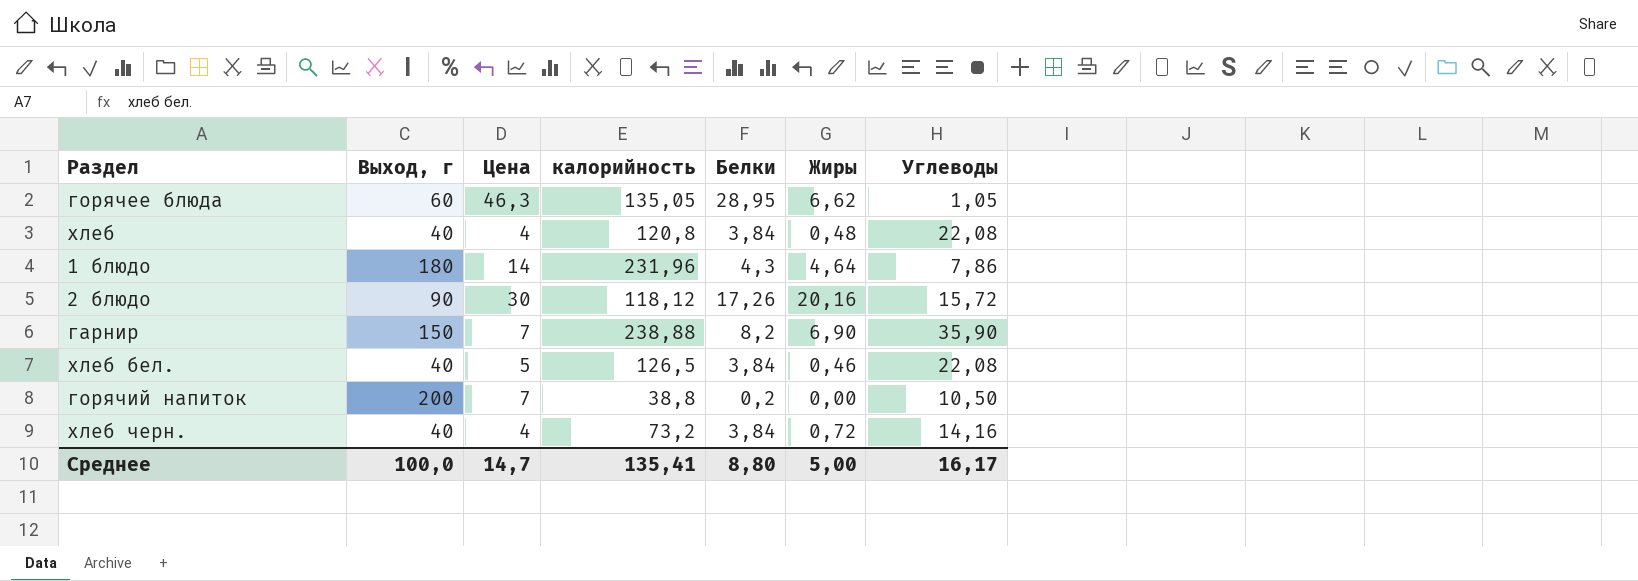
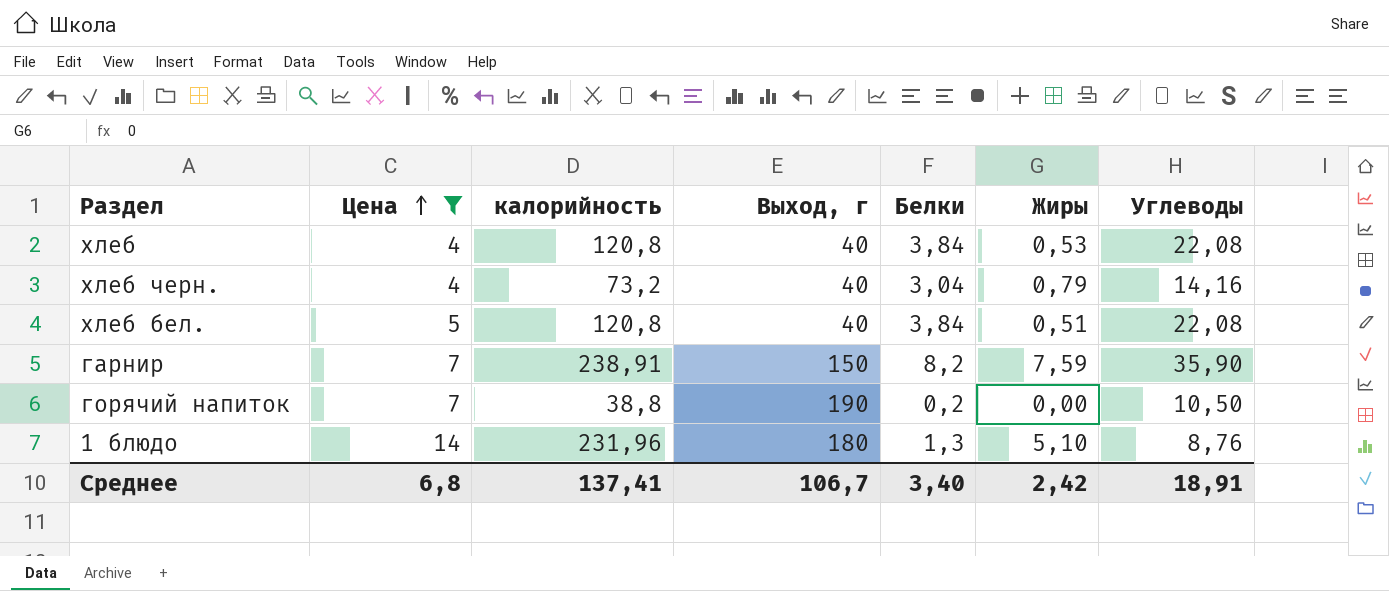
filter: none -> Цена <= 14
row order: none -> Цена ascending
column Выход, г | position: 2 -> 4
хлеб | Жиры: 0,48 -> 0,53
хлеб черн. | Белки: 3,84 -> 3,04
хлеб черн. | Жиры: 0,72 -> 0,79
хлеб бел. | калорийность: 126,5 -> 120,8
хлеб бел. | Жиры: 0,46 -> 0,51
гарнир | калорийность: 238,88 -> 238,91
гарнир | Жиры: 6,90 -> 7,59
горячий напиток | Выход, г: 200 -> 190
1 блюдо | Белки: 4,3 -> 1,3
1 блюдо | Жиры: 4,64 -> 5,10
1 блюдо | Углеводы: 7,86 -> 8,76
Среднее | Цена: 14,7 -> 6,8
Среднее | калорийность: 135,41 -> 137,41
Среднее | Выход, г: 100,0 -> 106,7
Среднее | Белки: 8,80 -> 3,40
Среднее | Жиры: 5,00 -> 2,42
Среднее | Углеводы: 16,17 -> 18,91

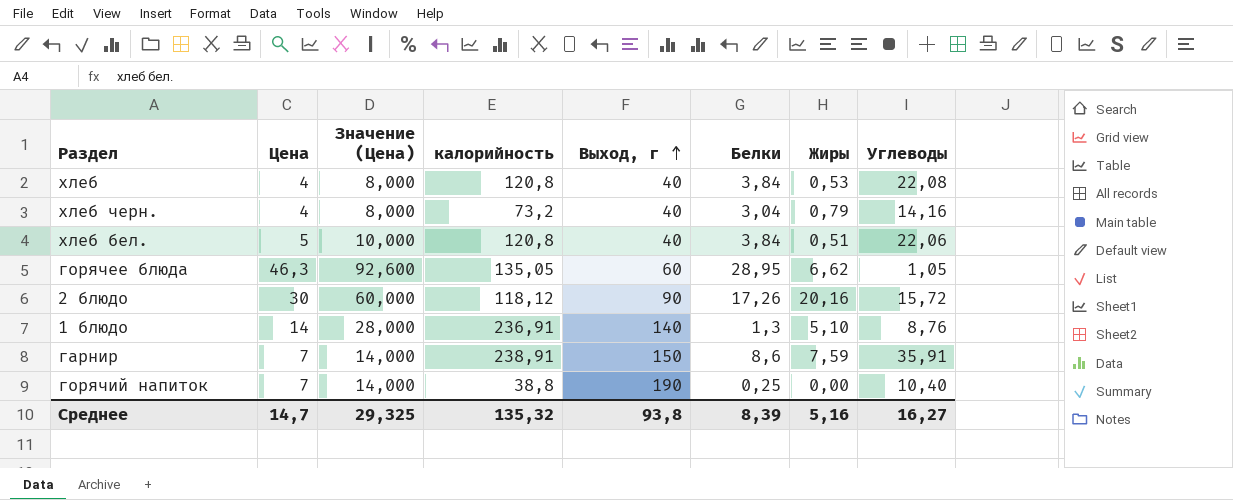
filter: Цена <= 14 -> none
row order: Цена ascending -> Выход, г ascending
column Значение (Цена) | formula: none -> [Цена] * 2
хлеб бел. | Углеводы: 22,08 -> 22,06
1 блюдо | калорийность: 231,96 -> 236,91
1 блюдо | Выход, г: 180 -> 140
гарнир | Белки: 8,2 -> 8,6
гарнир | Углеводы: 35,90 -> 35,91
горячий напиток | Белки: 0,2 -> 0,25
горячий напиток | Углеводы: 10,50 -> 10,40
Среднее | Цена: 6,8 -> 14,7
Среднее | калорийность: 137,41 -> 135,32
Среднее | Выход, г: 106,7 -> 93,8
Среднее | Белки: 3,40 -> 8,39
Среднее | Жиры: 2,42 -> 5,16
Среднее | Углеводы: 18,91 -> 16,27

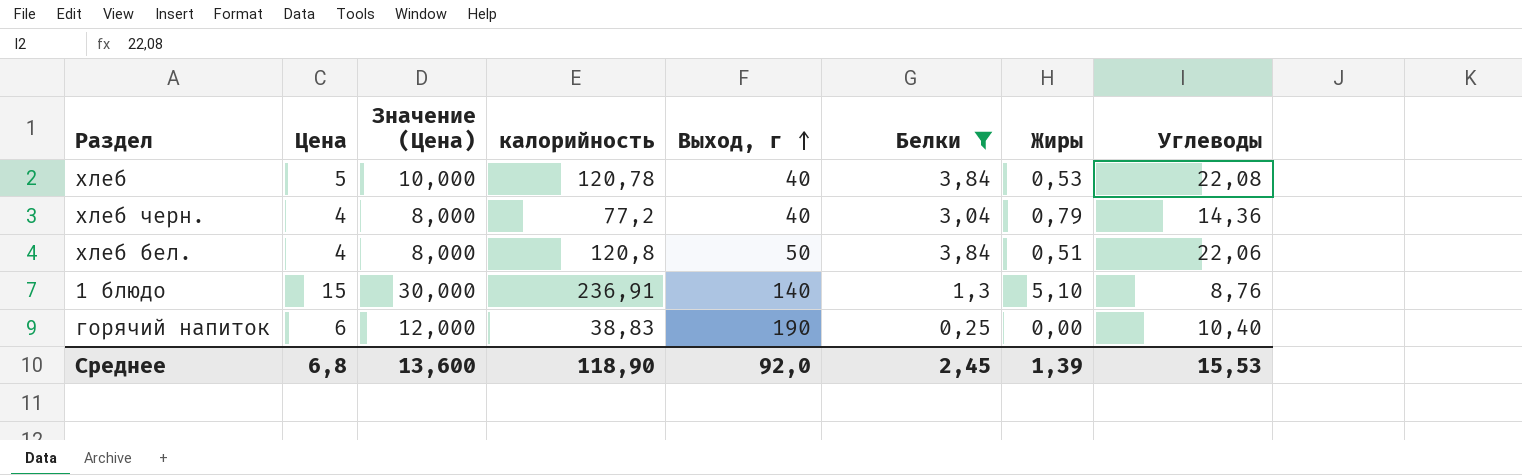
filter: none -> Белки <= 3,84
хлеб | Цена: 4 -> 5
хлеб | Значение (Цена): 8,000 -> 10,000
хлеб | калорийность: 120,8 -> 120,78
хлеб черн. | калорийность: 73,2 -> 77,2
хлеб черн. | Углеводы: 14,16 -> 14,36
хлеб бел. | Цена: 5 -> 4
хлеб бел. | Значение (Цена): 10,000 -> 8,000
хлеб бел. | Выход, г: 40 -> 50
1 блюдо | Цена: 14 -> 15
1 блюдо | Значение (Цена): 28,000 -> 30,000
горячий напиток | Цена: 7 -> 6
горячий напиток | Значение (Цена): 14,000 -> 12,000
горячий напиток | калорийность: 38,8 -> 38,83
Среднее | Цена: 14,7 -> 6,8
Среднее | Значение (Цена): 29,325 -> 13,600
Среднее | калорийность: 135,32 -> 118,90
Среднее | Выход, г: 93,8 -> 92,0
Среднее | Белки: 8,39 -> 2,45
Среднее | Жиры: 5,16 -> 1,39
Среднее | Углеводы: 16,27 -> 15,53

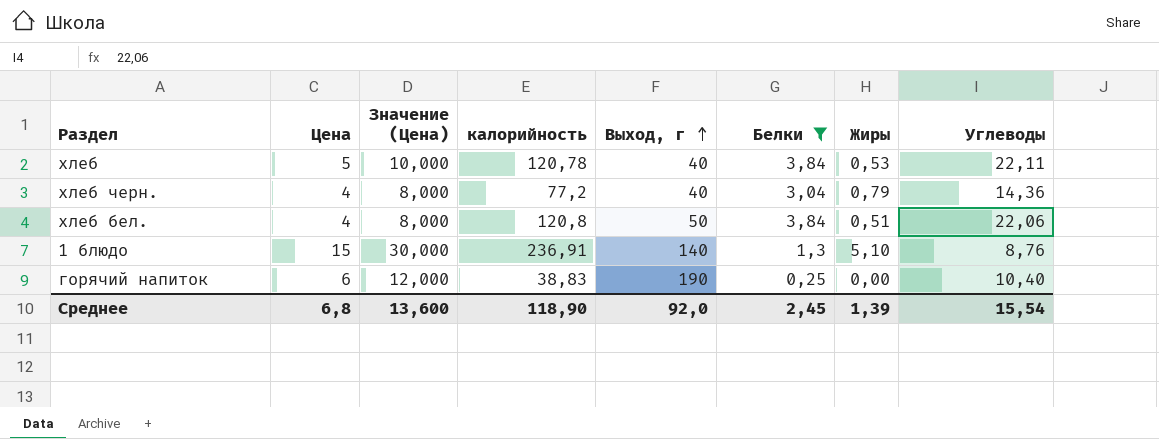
хлеб | Углеводы: 22,08 -> 22,11
Среднее | Углеводы: 15,53 -> 15,54

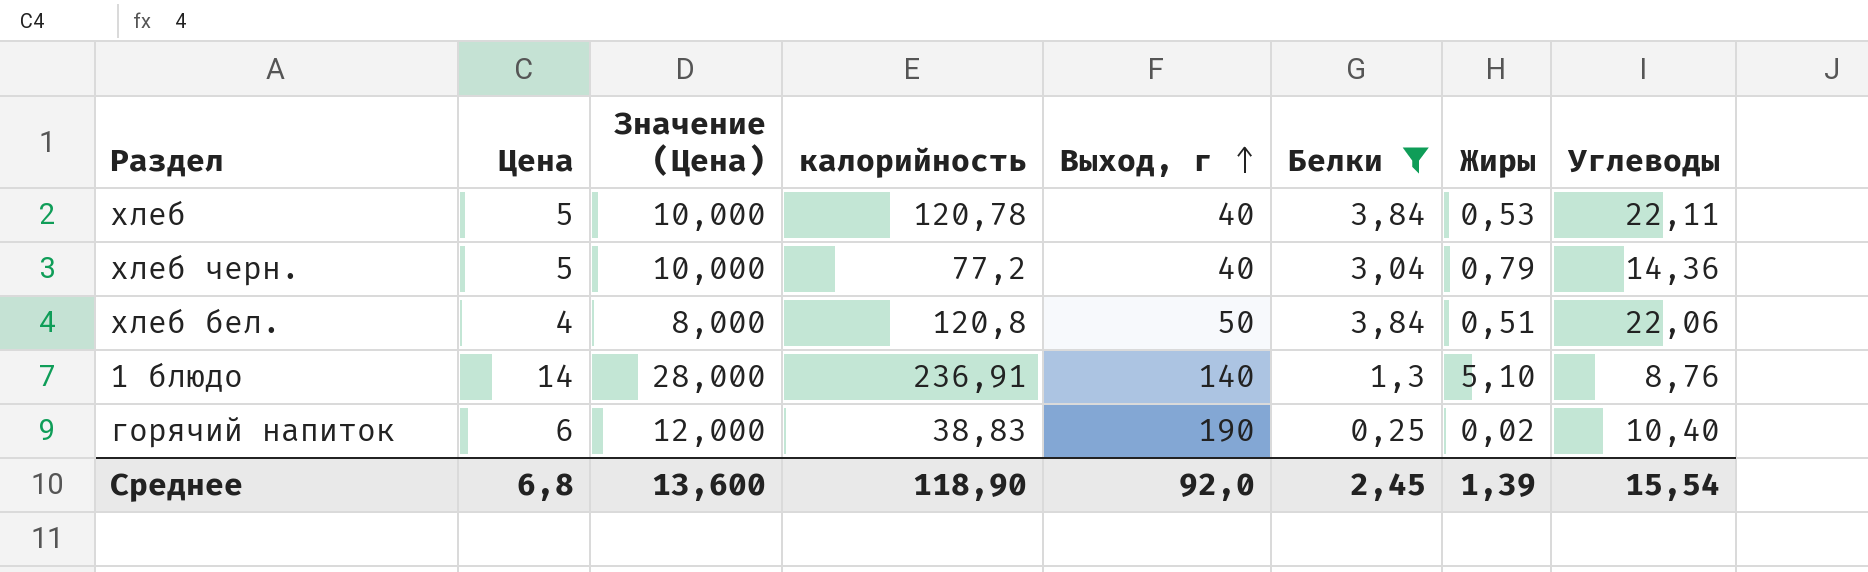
хлеб черн. | Цена: 4 -> 5
хлеб черн. | Значение (Цена): 8,000 -> 10,000
1 блюдо | Цена: 15 -> 14
1 блюдо | Значение (Цена): 30,000 -> 28,000
горячий напиток | Жиры: 0,00 -> 0,02

